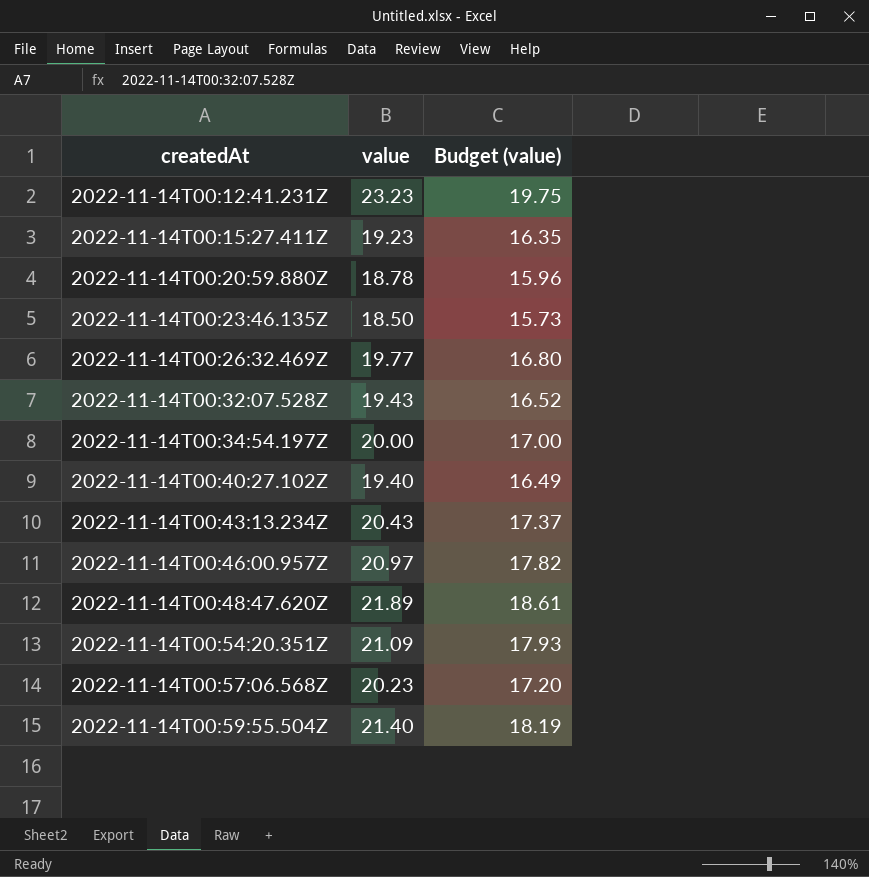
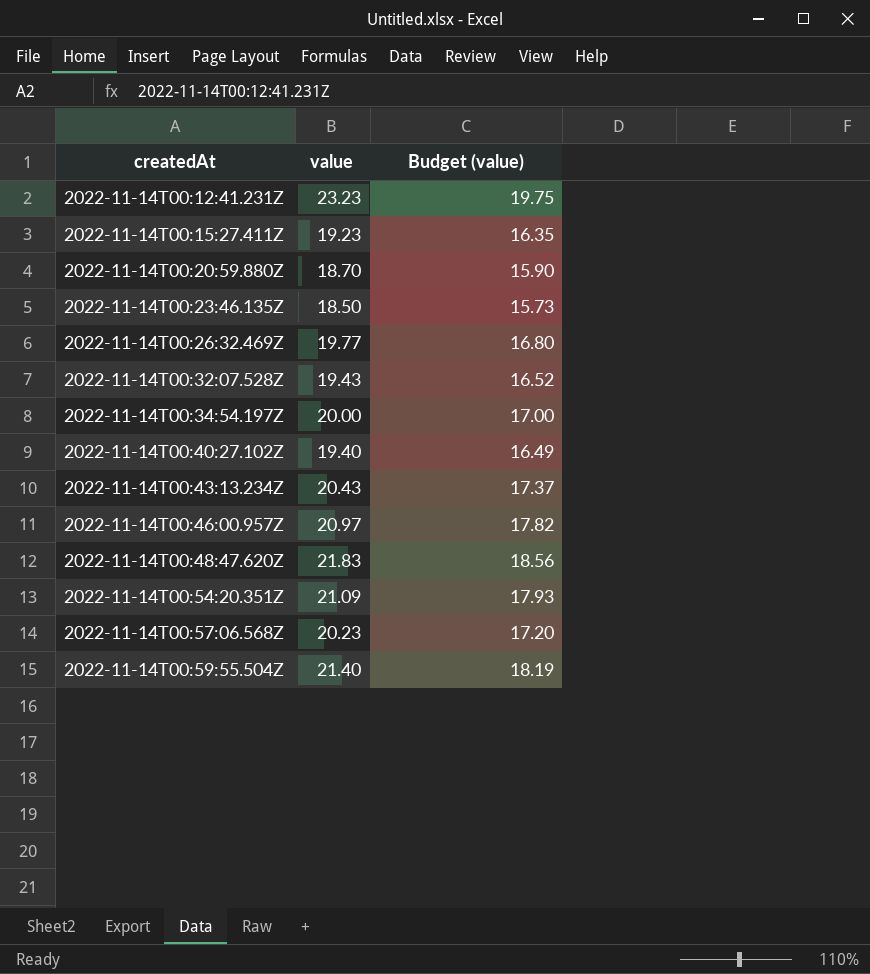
2022-11-14T00:20:59.880Z | value: 18.78 -> 18.70
2022-11-14T00:20:59.880Z | Budget (value): 15.96 -> 15.90
2022-11-14T00:48:47.620Z | value: 21.89 -> 21.83
2022-11-14T00:48:47.620Z | Budget (value): 18.61 -> 18.56

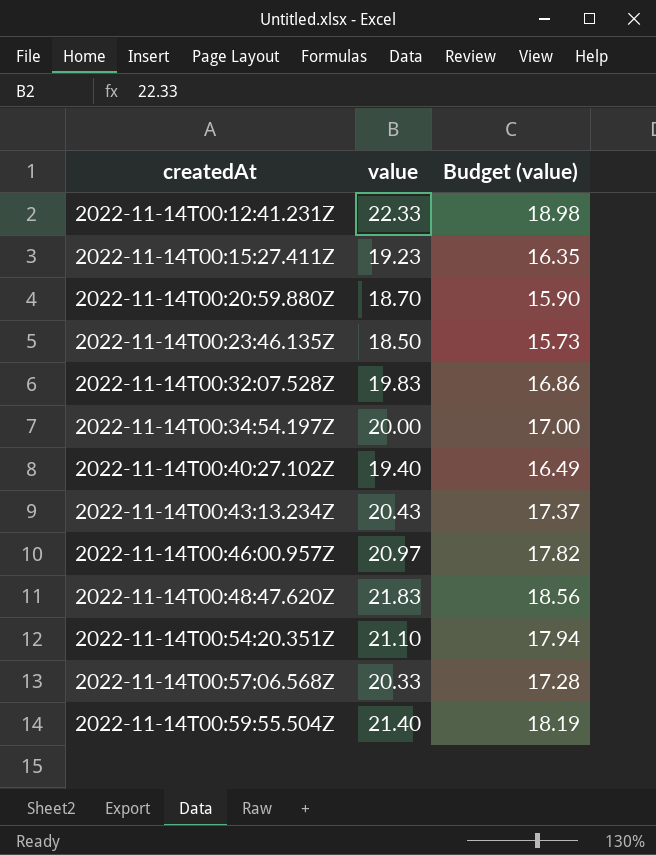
row 2022-11-14T00:26:32.469Z: 19.77 | 16.80 -> none
2022-11-14T00:12:41.231Z | value: 23.23 -> 22.33
2022-11-14T00:12:41.231Z | Budget (value): 19.75 -> 18.98
2022-11-14T00:32:07.528Z | value: 19.43 -> 19.83
2022-11-14T00:32:07.528Z | Budget (value): 16.52 -> 16.86
2022-11-14T00:54:20.351Z | value: 21.09 -> 21.10
2022-11-14T00:54:20.351Z | Budget (value): 17.93 -> 17.94
2022-11-14T00:57:06.568Z | value: 20.23 -> 20.33
2022-11-14T00:57:06.568Z | Budget (value): 17.20 -> 17.28

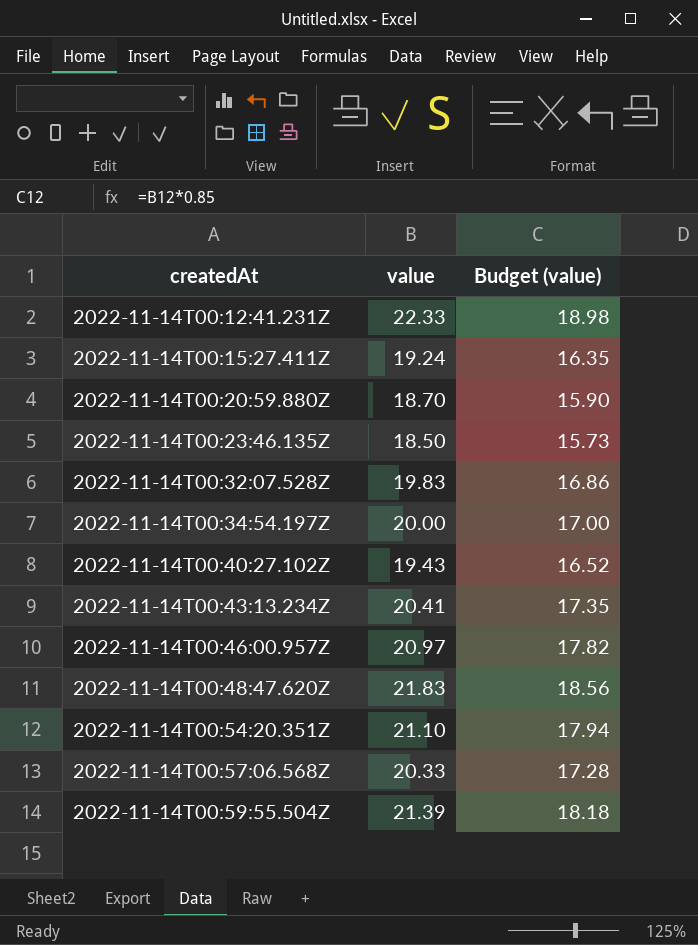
2022-11-14T00:15:27.411Z | value: 19.23 -> 19.24
2022-11-14T00:40:27.102Z | value: 19.40 -> 19.43
2022-11-14T00:40:27.102Z | Budget (value): 16.49 -> 16.52
2022-11-14T00:43:13.234Z | value: 20.43 -> 20.41
2022-11-14T00:43:13.234Z | Budget (value): 17.37 -> 17.35
2022-11-14T00:59:55.504Z | value: 21.40 -> 21.39
2022-11-14T00:59:55.504Z | Budget (value): 18.19 -> 18.18

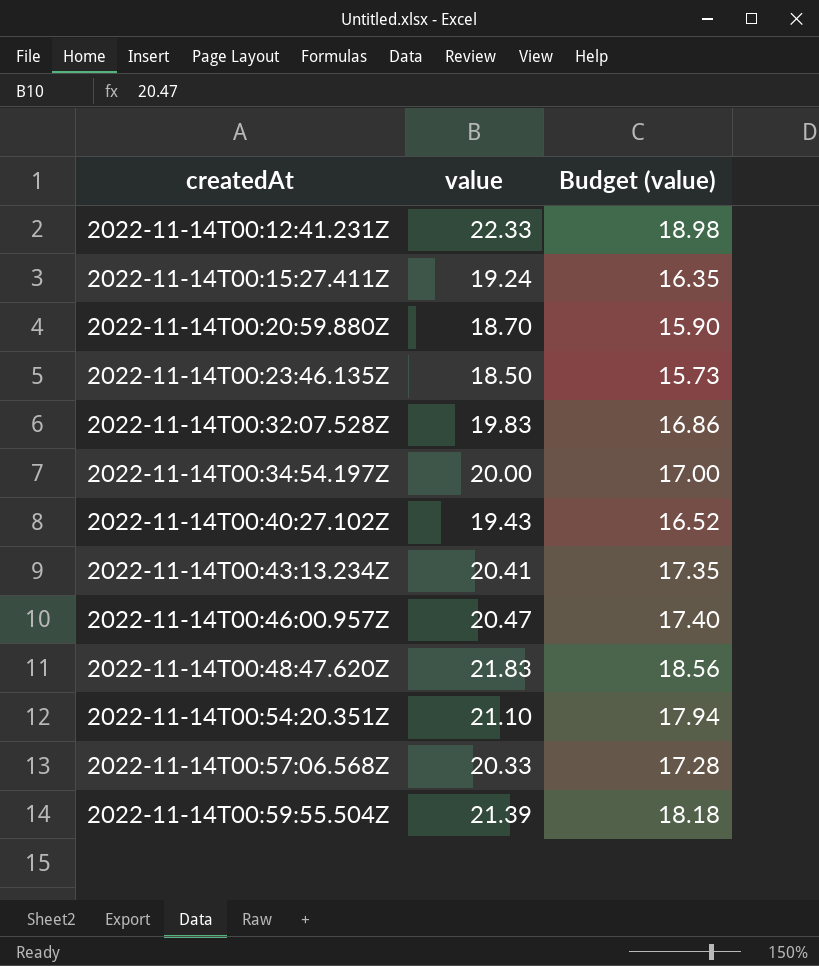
2022-11-14T00:46:00.957Z | value: 20.97 -> 20.47
2022-11-14T00:46:00.957Z | Budget (value): 17.82 -> 17.40

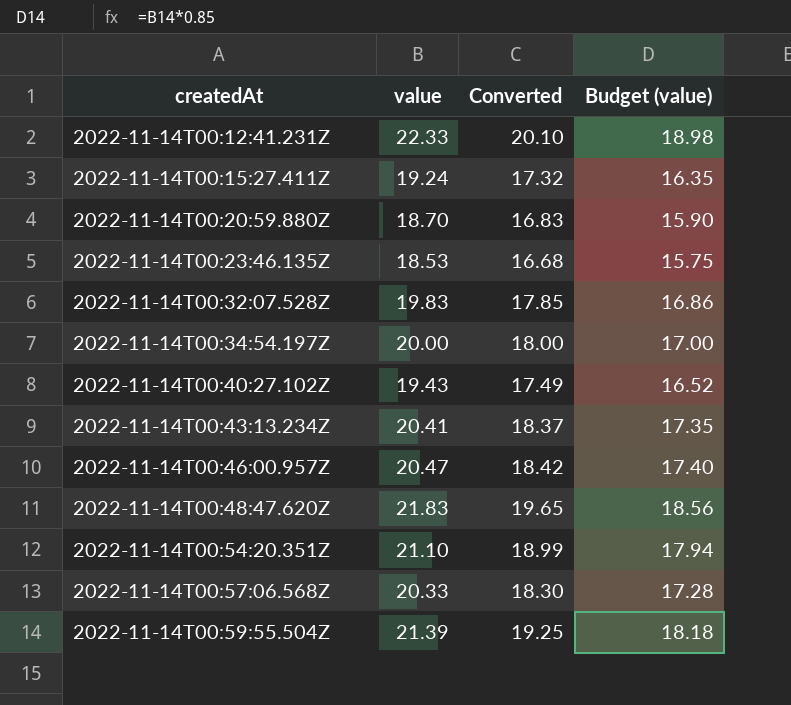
column Converted | formula: none -> [value] * 0.9
2022-11-14T00:23:46.135Z | value: 18.50 -> 18.53
2022-11-14T00:23:46.135Z | Budget (value): 15.73 -> 15.75

